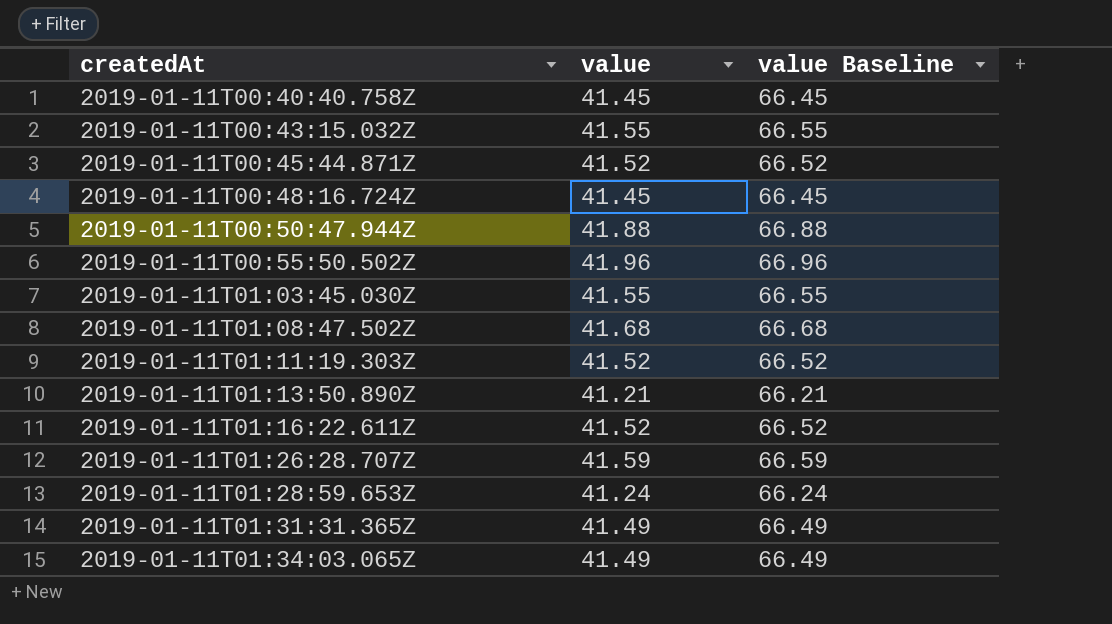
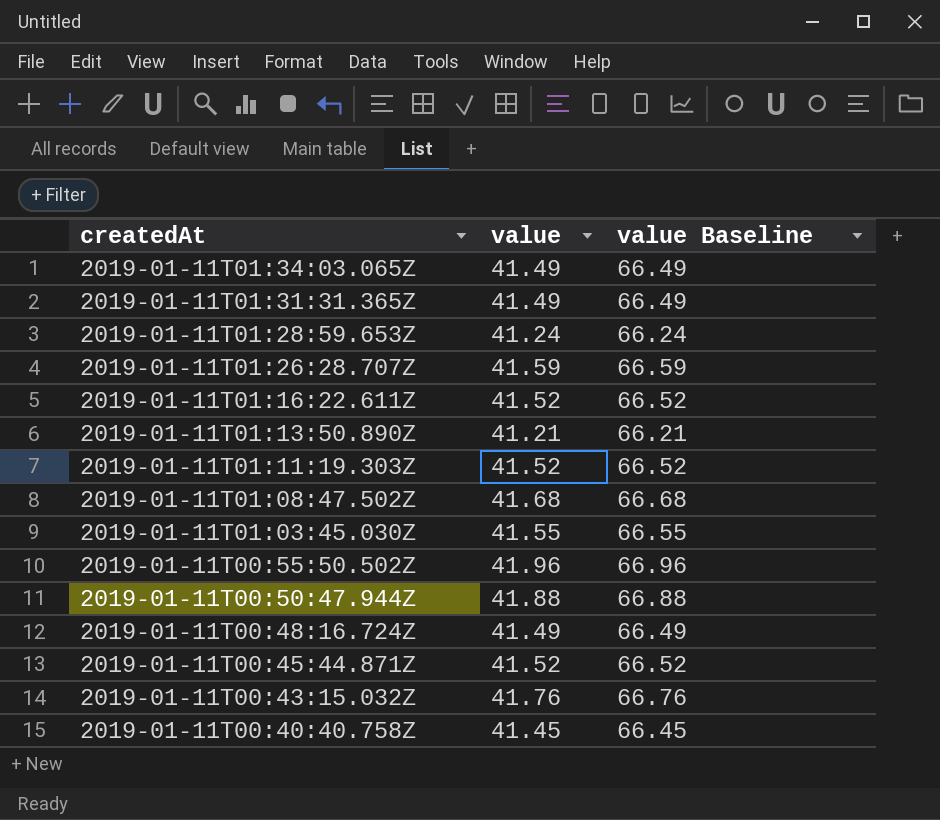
row order: createdAt ascending -> createdAt descending
2019-01-11T00:48:16.724Z | value: 41.45 -> 41.49
2019-01-11T00:48:16.724Z | value Baseline: 66.45 -> 66.49
2019-01-11T00:43:15.032Z | value: 41.55 -> 41.76
2019-01-11T00:43:15.032Z | value Baseline: 66.55 -> 66.76

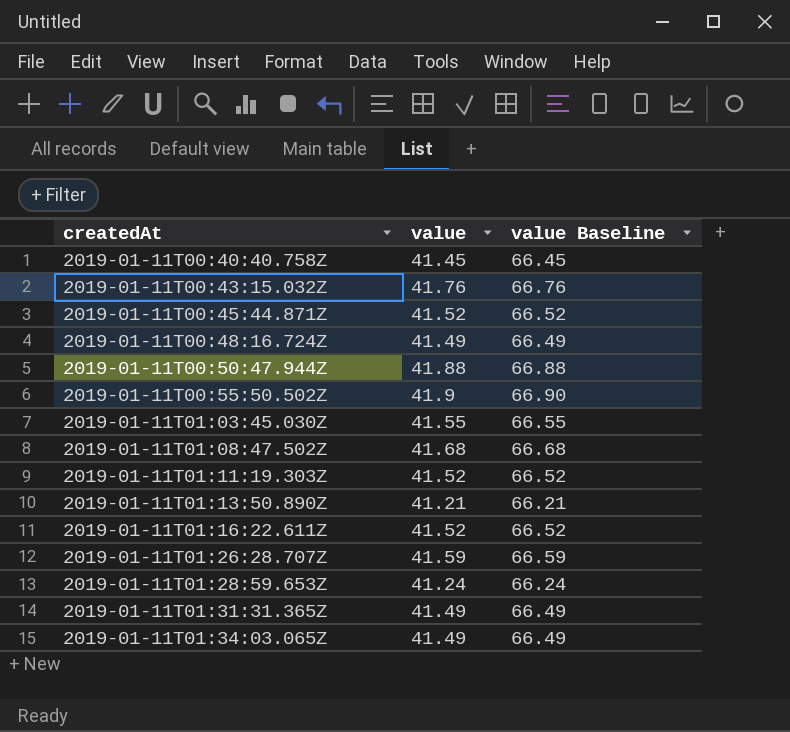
row order: createdAt descending -> createdAt ascending
2019-01-11T00:55:50.502Z | value: 41.96 -> 41.9
2019-01-11T00:55:50.502Z | value Baseline: 66.96 -> 66.90

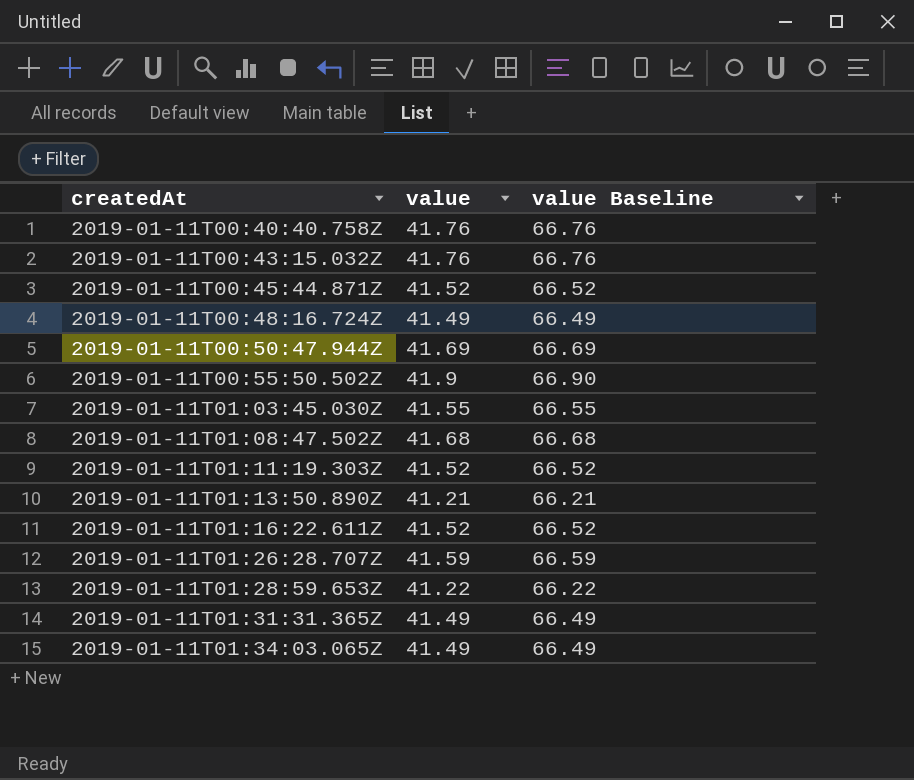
2019-01-11T00:40:40.758Z | value: 41.45 -> 41.76
2019-01-11T00:40:40.758Z | value Baseline: 66.45 -> 66.76
2019-01-11T00:50:47.944Z | value: 41.88 -> 41.69
2019-01-11T00:50:47.944Z | value Baseline: 66.88 -> 66.69
2019-01-11T01:28:59.653Z | value: 41.24 -> 41.22
2019-01-11T01:28:59.653Z | value Baseline: 66.24 -> 66.22

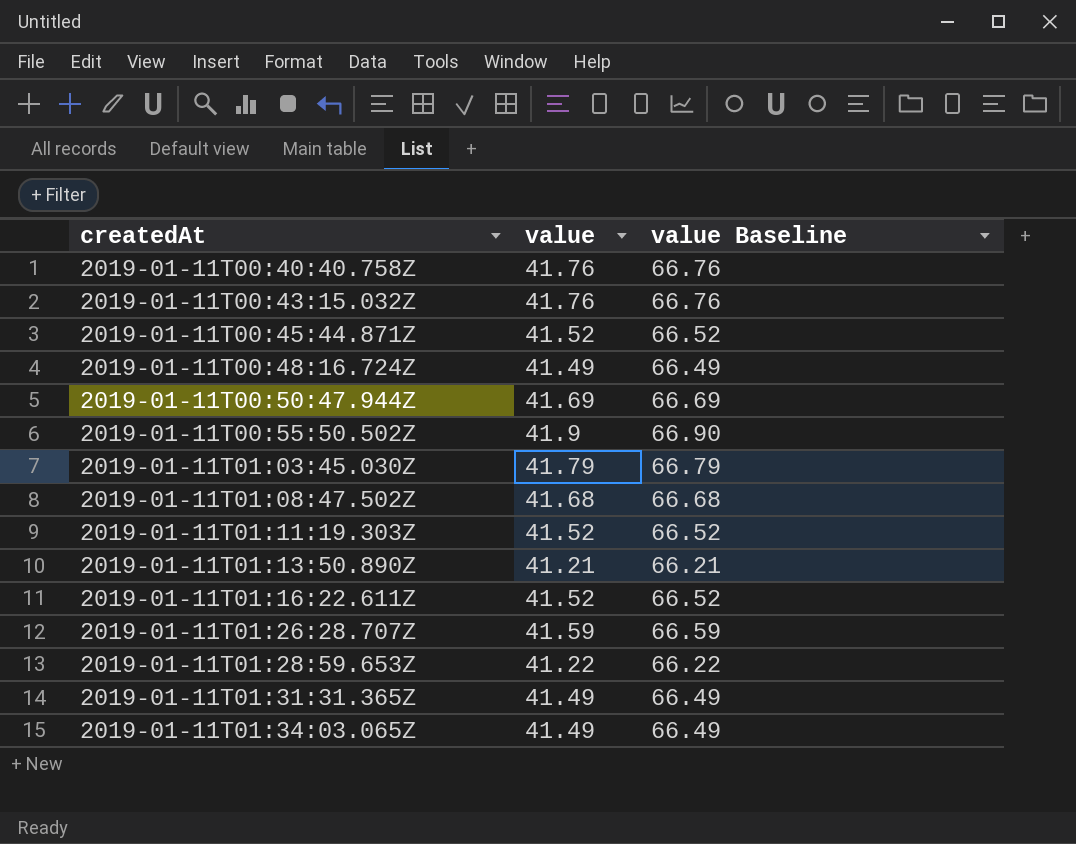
2019-01-11T01:03:45.030Z | value: 41.55 -> 41.79
2019-01-11T01:03:45.030Z | value Baseline: 66.55 -> 66.79

